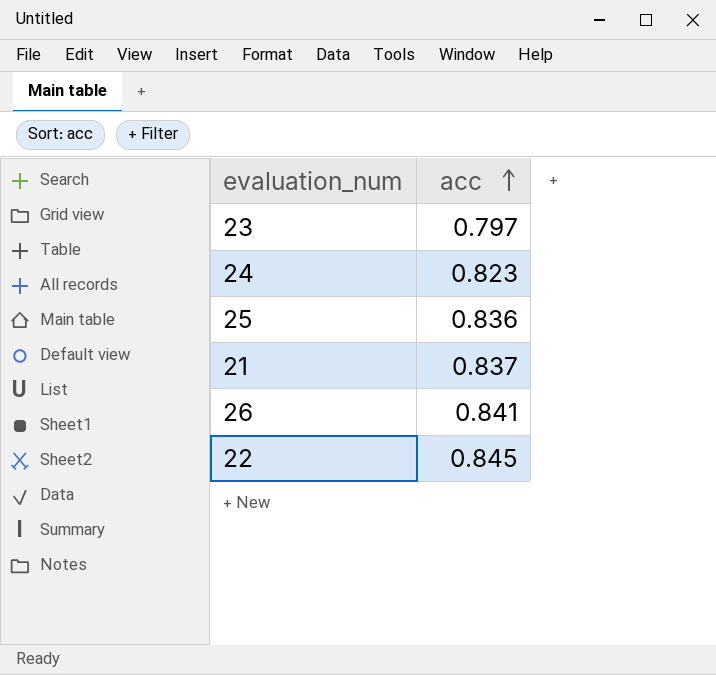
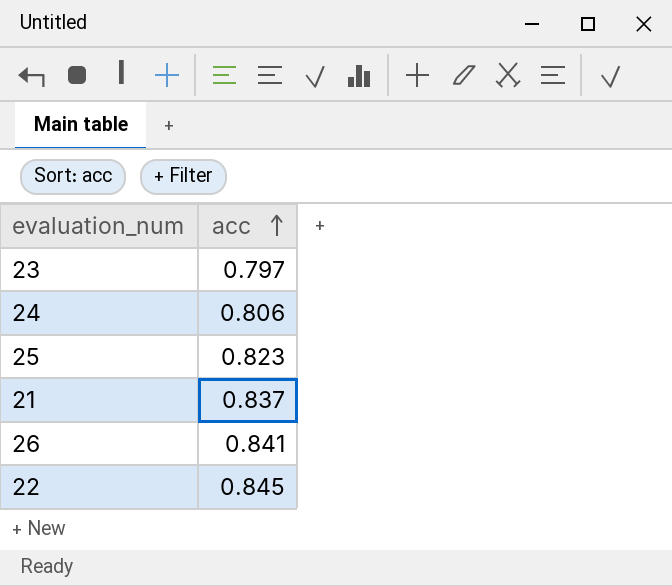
24 | acc: 0.823 -> 0.806
25 | acc: 0.836 -> 0.823

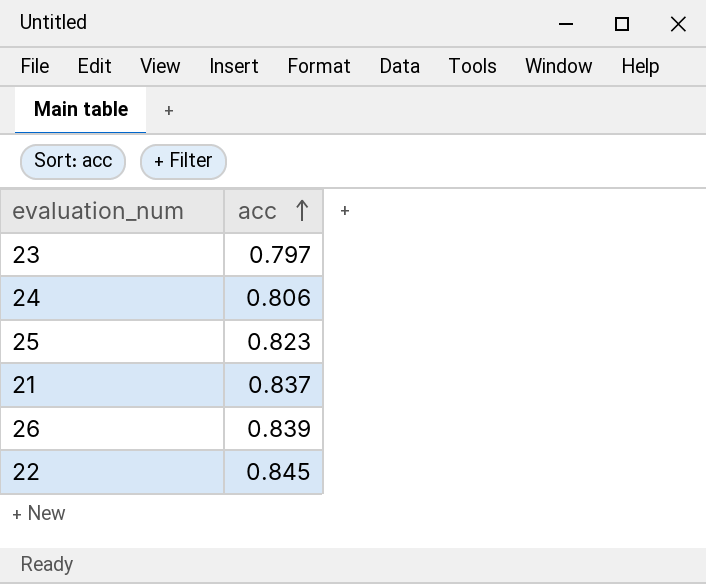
26 | acc: 0.841 -> 0.839

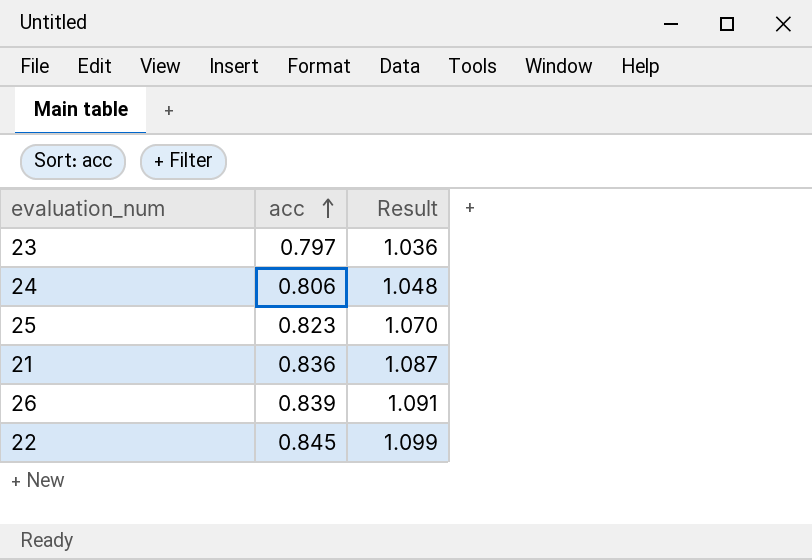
column Result | formula: none -> [acc] * 1.3
21 | acc: 0.837 -> 0.836

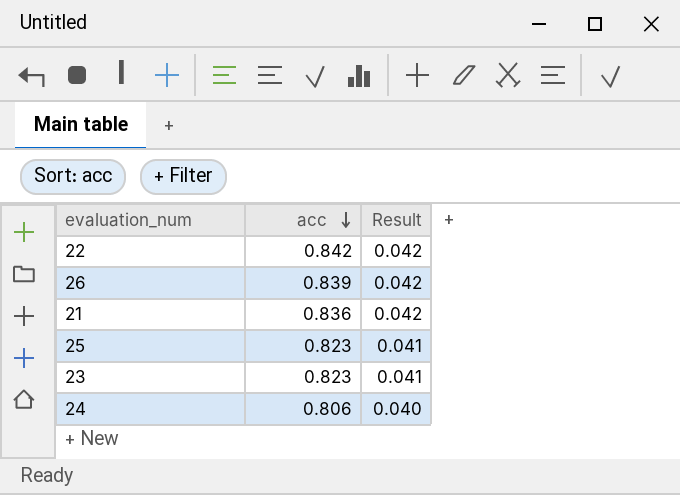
row order: acc ascending -> acc descending
column Result | formula: [acc] * 1.3 -> [acc] * 0.05
22 | acc: 0.845 -> 0.842
23 | acc: 0.797 -> 0.823

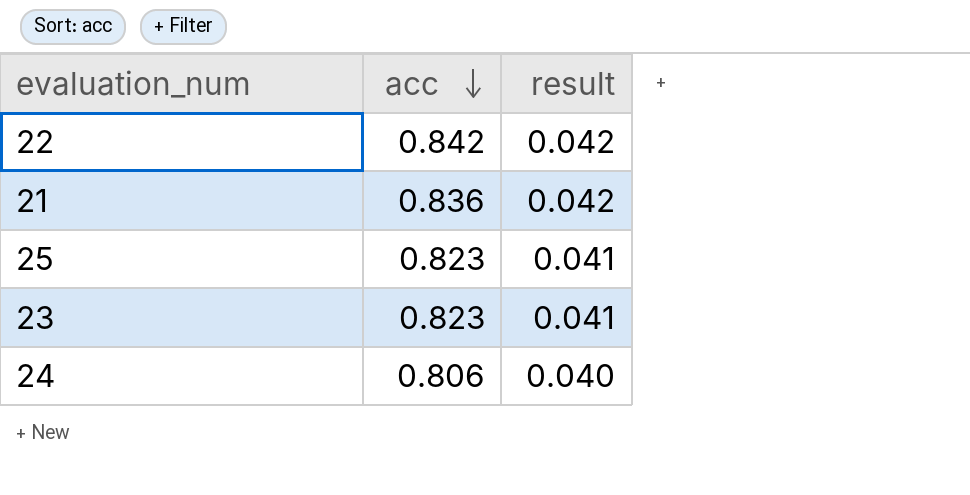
column name: Result -> result
row 26: 0.839 | 0.042 -> none

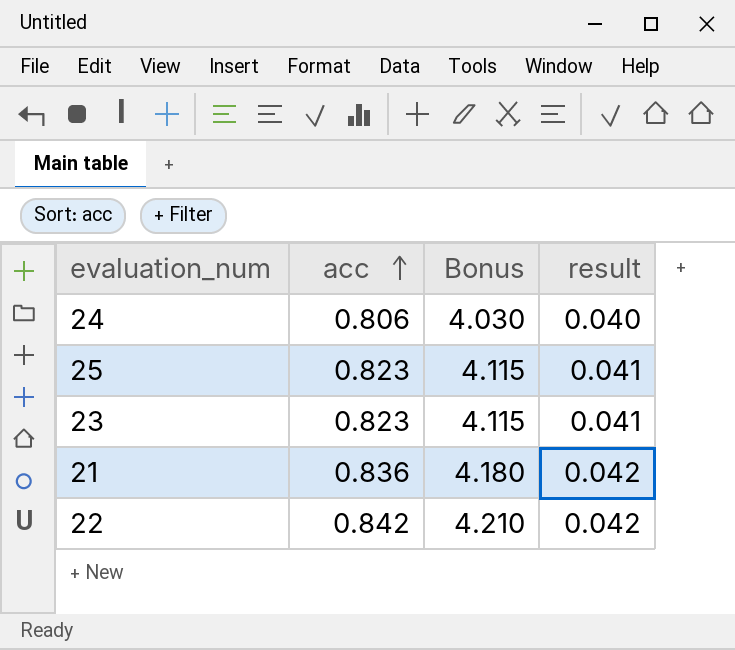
row order: acc descending -> acc ascending
column Bonus | formula: none -> [acc] * 5

